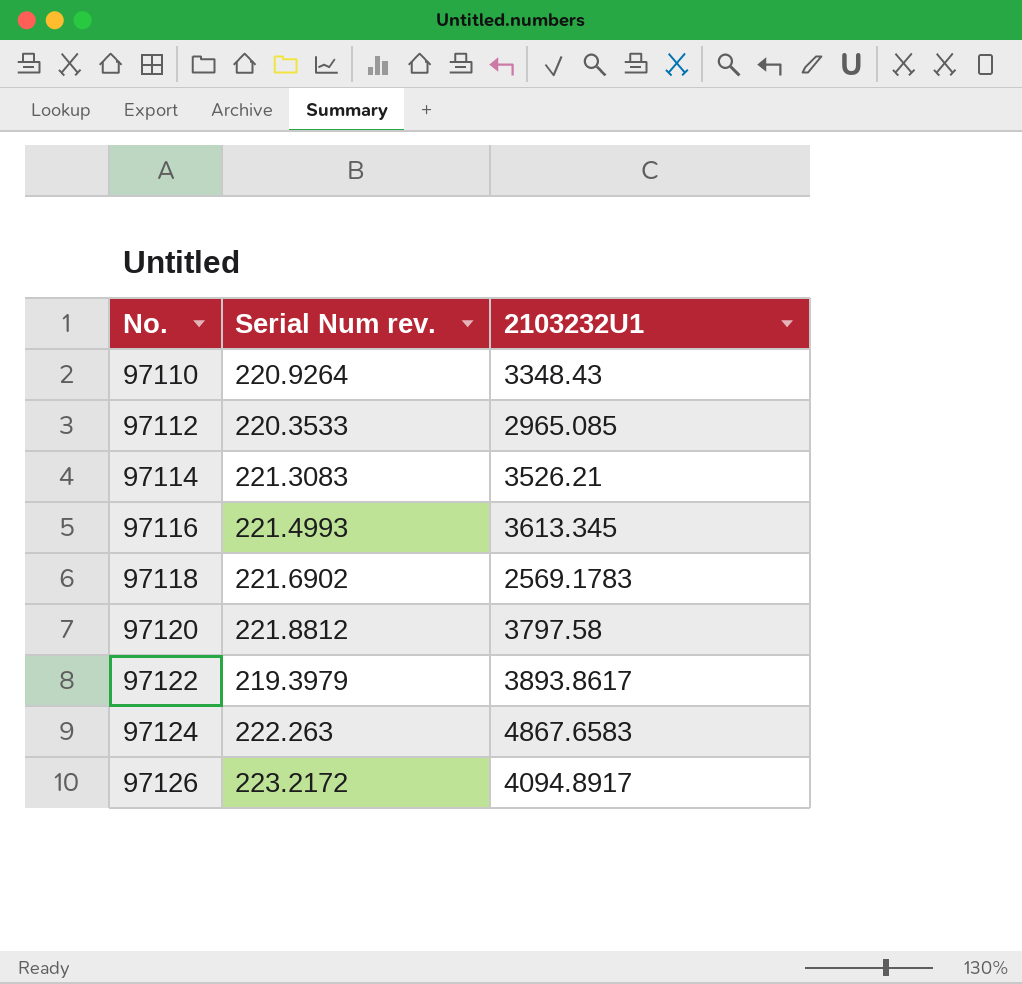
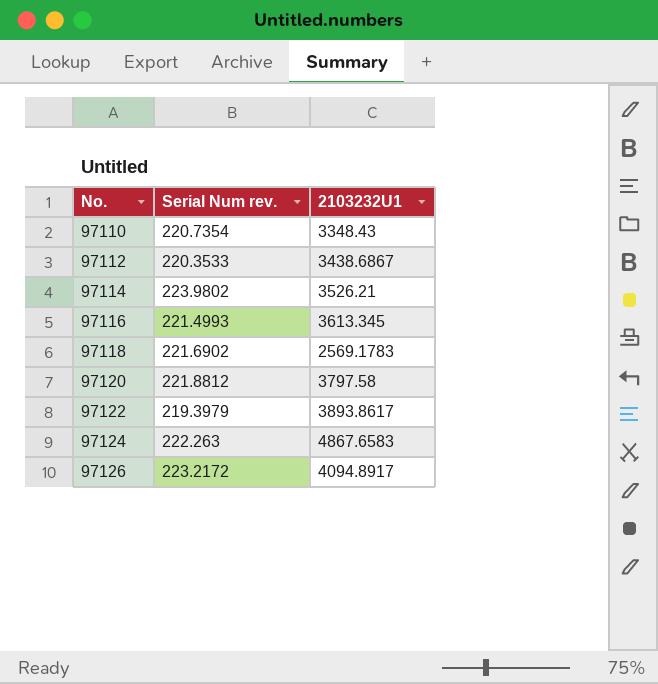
97110 | Serial Num rev.: 220.9264 -> 220.7354
97112 | 2103232U1: 2965.085 -> 3438.6867
97114 | Serial Num rev.: 221.3083 -> 223.9802

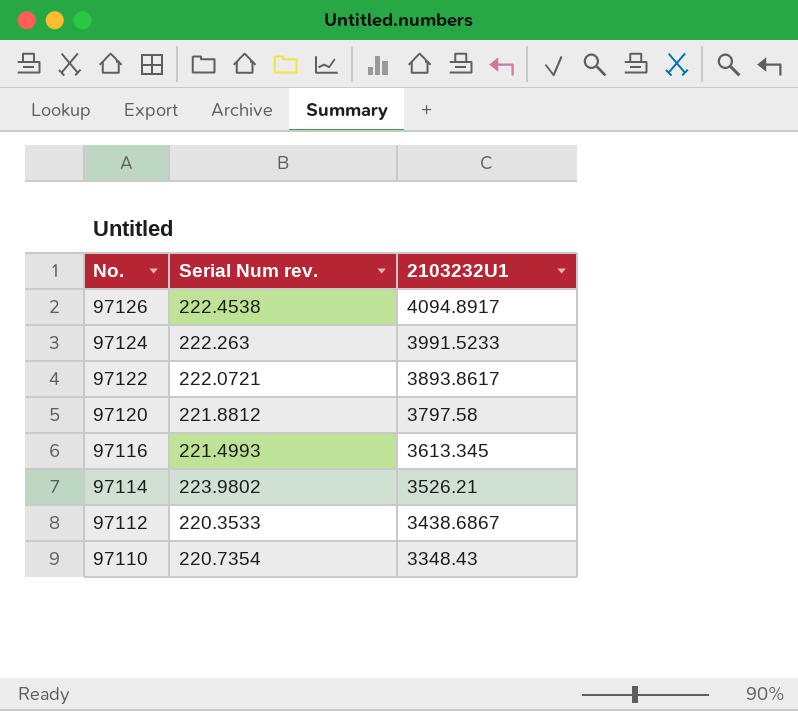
row order: No. ascending -> No. descending
row 97118: 221.6902 | 2569.1783 -> none
97126 | Serial Num rev.: 223.2172 -> 222.4538
97124 | 2103232U1: 4867.6583 -> 3991.5233
97122 | Serial Num rev.: 219.3979 -> 222.0721

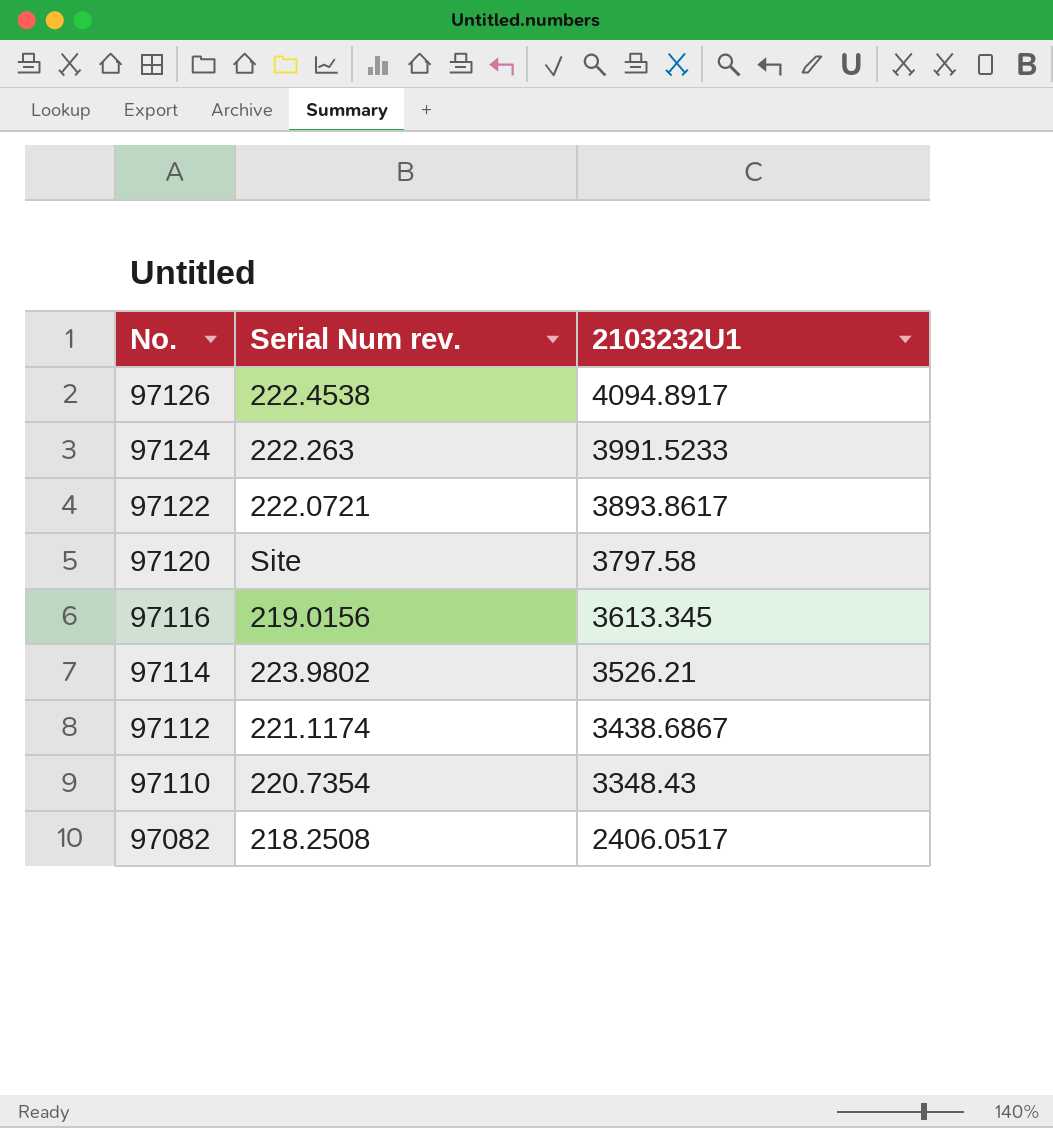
97120 | Serial Num rev.: 221.8812 -> Site
97116 | Serial Num rev.: 221.4993 -> 219.0156
97112 | Serial Num rev.: 220.3533 -> 221.1174
row 97082: none -> 218.2508 | 2406.0517

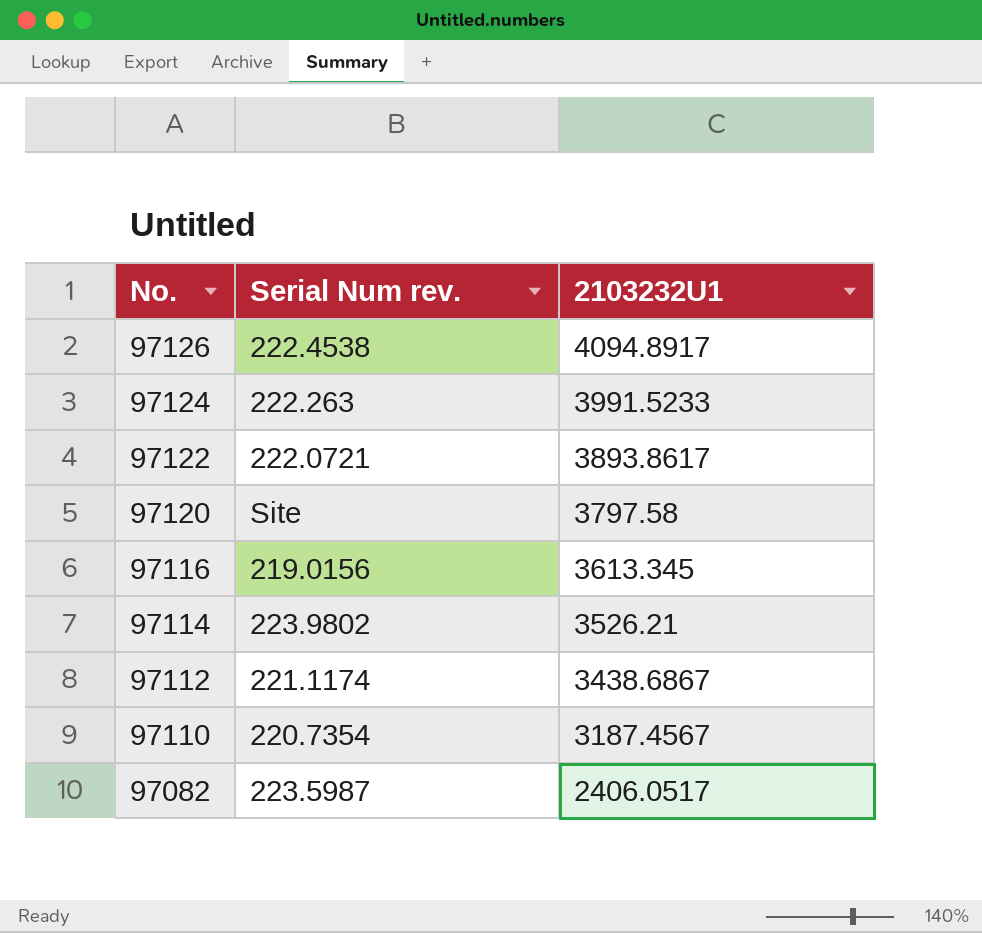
97110 | 2103232U1: 3348.43 -> 3187.4567
97082 | Serial Num rev.: 218.2508 -> 223.5987

